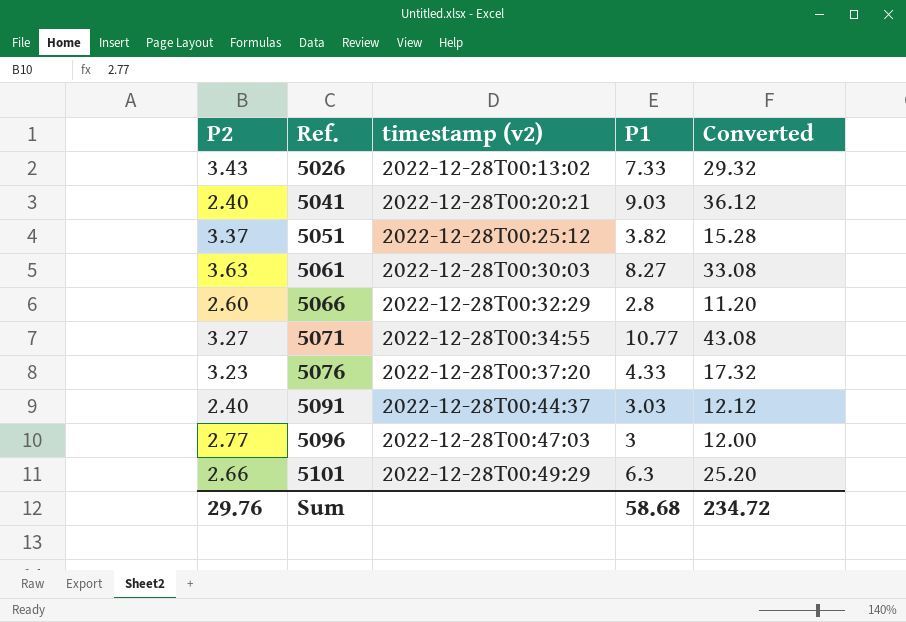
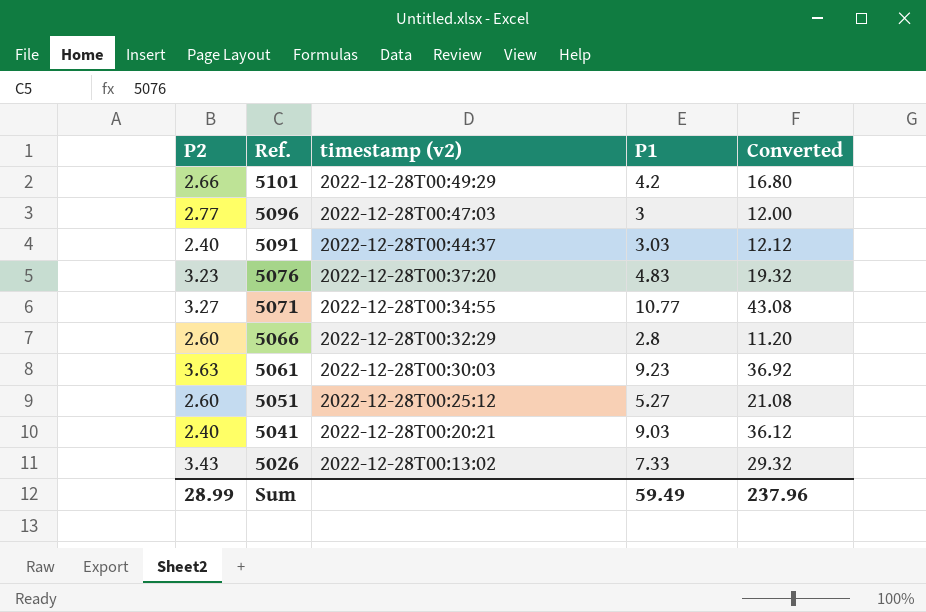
row order: Ref. ascending -> Ref. descending
5101 | P1: 6.3 -> 4.2
5101 | Converted: 25.20 -> 16.80
5076 | P1: 4.33 -> 4.83
5076 | Converted: 17.32 -> 19.32
5061 | P1: 8.27 -> 9.23
5061 | Converted: 33.08 -> 36.92
5051 | P2: 3.37 -> 2.60
5051 | P1: 3.82 -> 5.27
5051 | Converted: 15.28 -> 21.08
Sum | P2: 29.76 -> 28.99
Sum | P1: 58.68 -> 59.49
Sum | Converted: 234.72 -> 237.96

